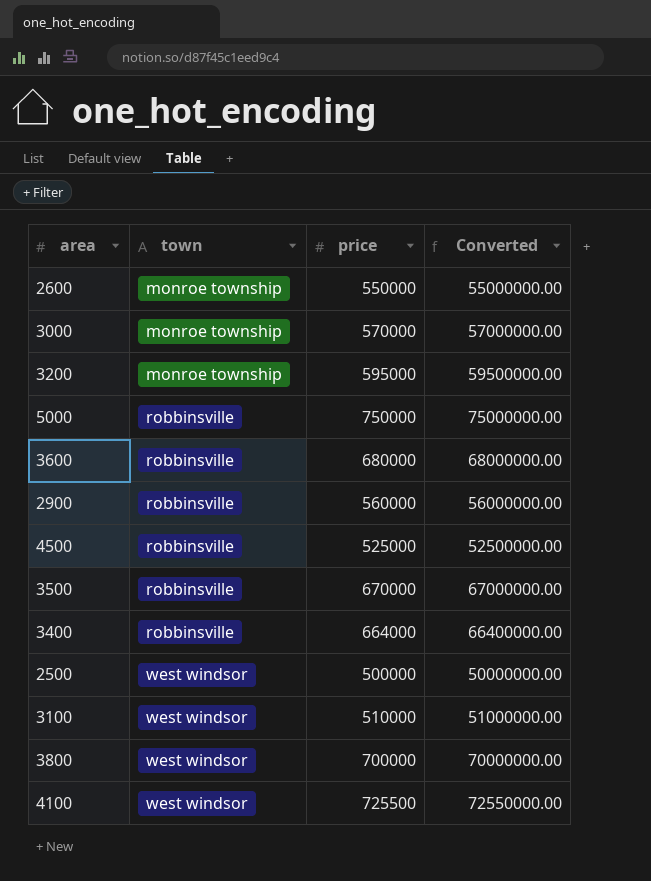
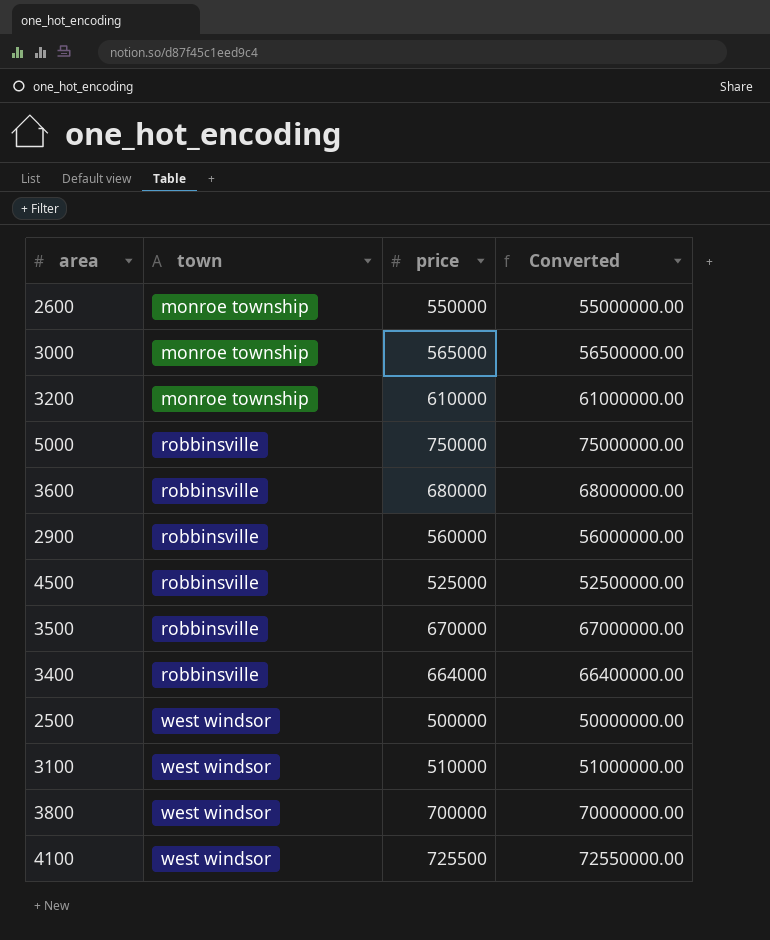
3000 | price: 570000 -> 565000
3000 | Converted: 57000000.00 -> 56500000.00
3200 | price: 595000 -> 610000
3200 | Converted: 59500000.00 -> 61000000.00

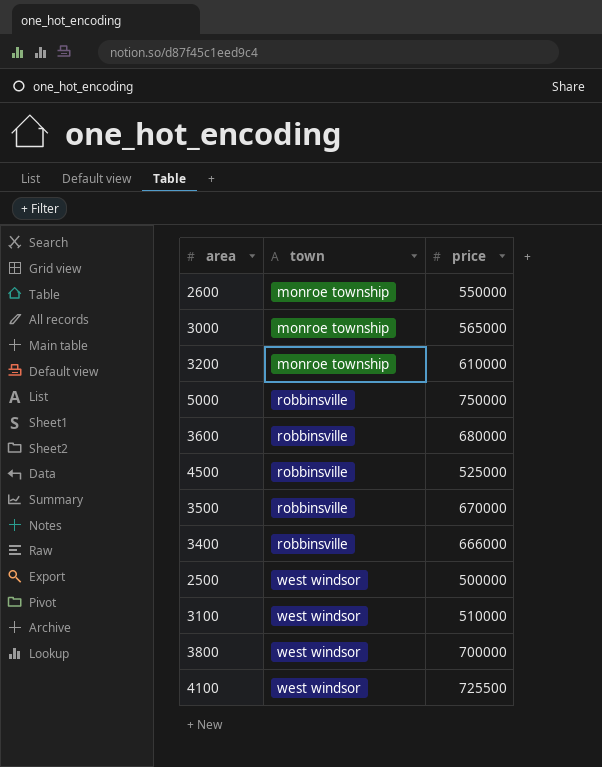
column Converted | formula: [price] * 100 -> none
row 2900: robbinsville | 560000 | 56000000.00 -> none
3400 | price: 664000 -> 666000

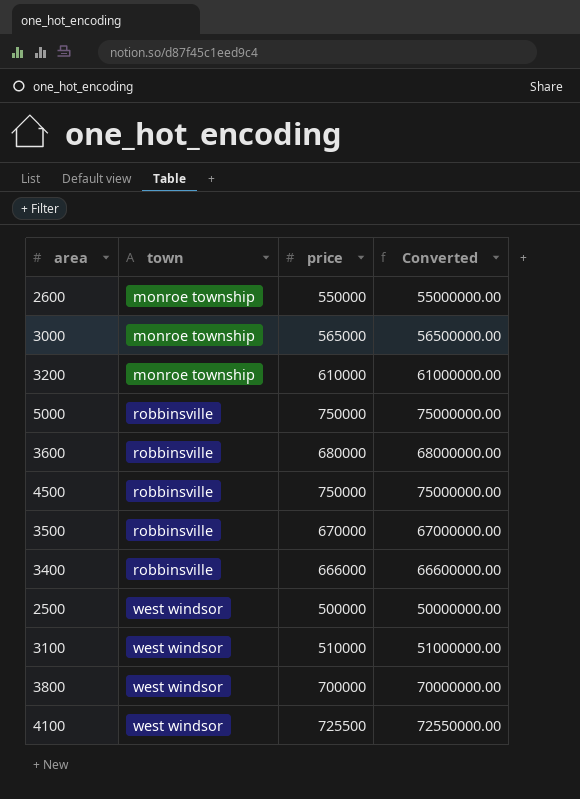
column Converted | formula: none -> [price] * 100
4500 | price: 525000 -> 750000

